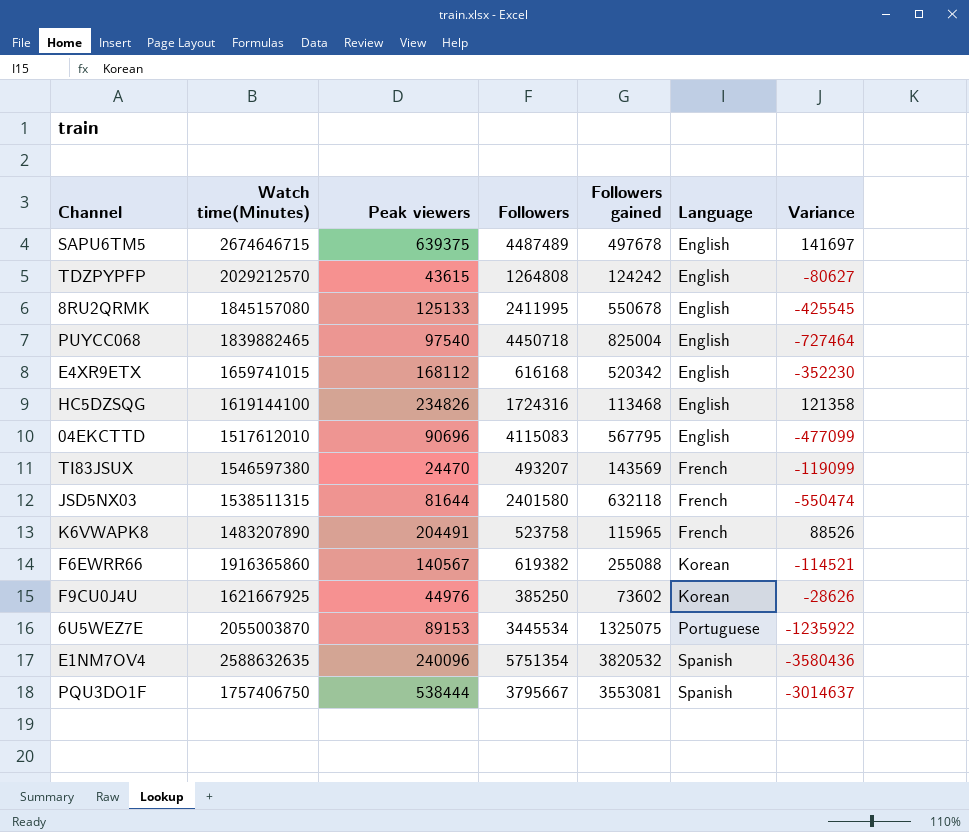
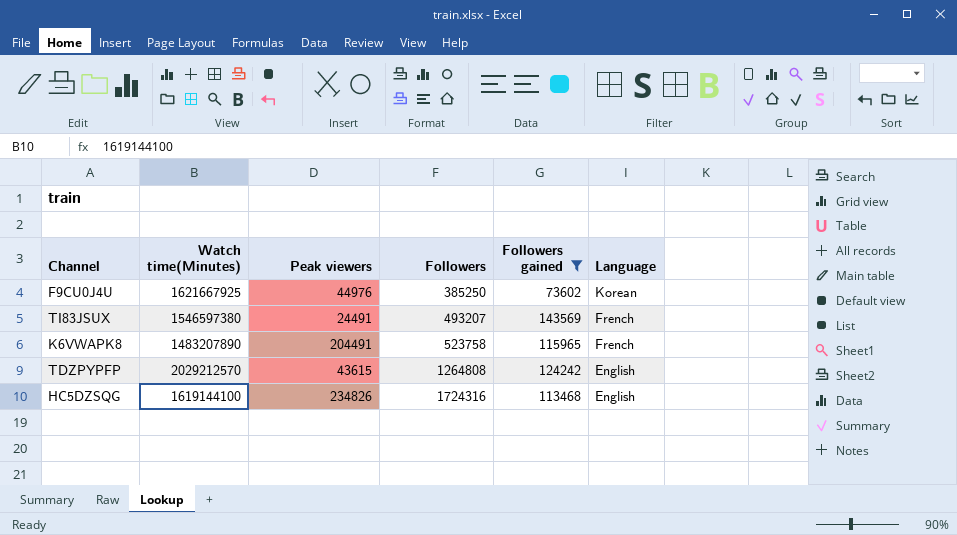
filter: none -> Followers gained <= 143569
row order: Language ascending -> Followers ascending
column Variance | formula: [Peak viewers] - [Followers gained] -> none
TI83JSUX | Peak viewers: 24470 -> 24491

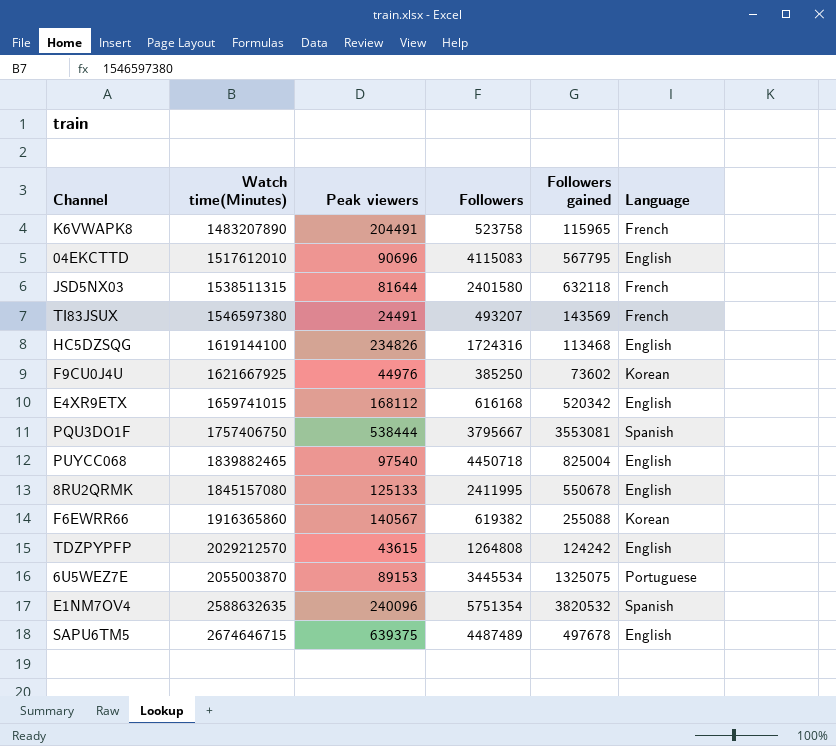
filter: Followers gained <= 143569 -> none
row order: Followers ascending -> Watch time(Minutes) ascending

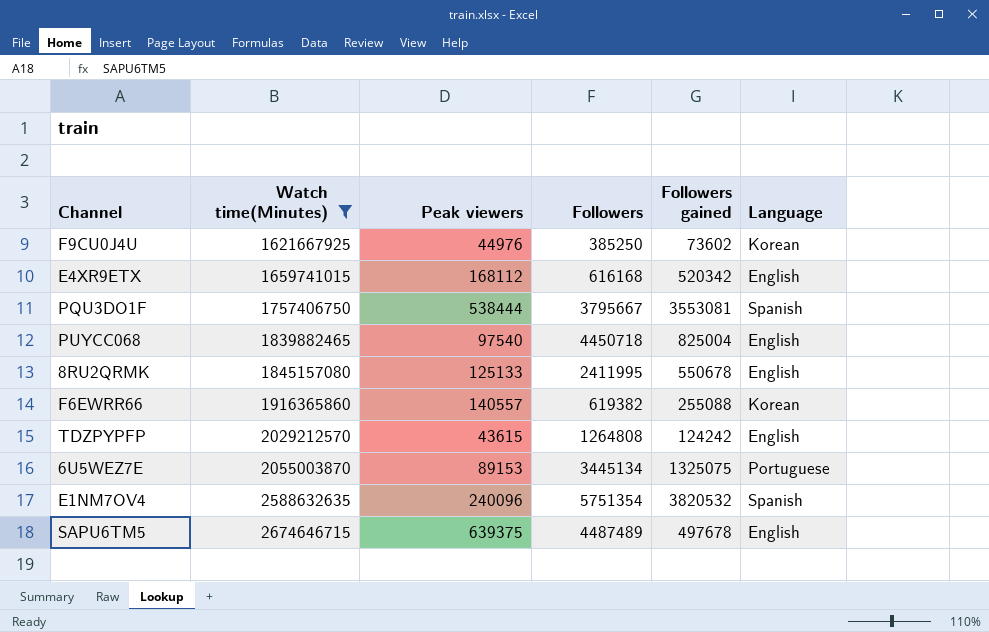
filter: none -> Watch time(Minutes) >= 1621667925
F6EWRR66 | Peak viewers: 140567 -> 140557
6U5WEZ7E | Followers: 3445534 -> 3445134

